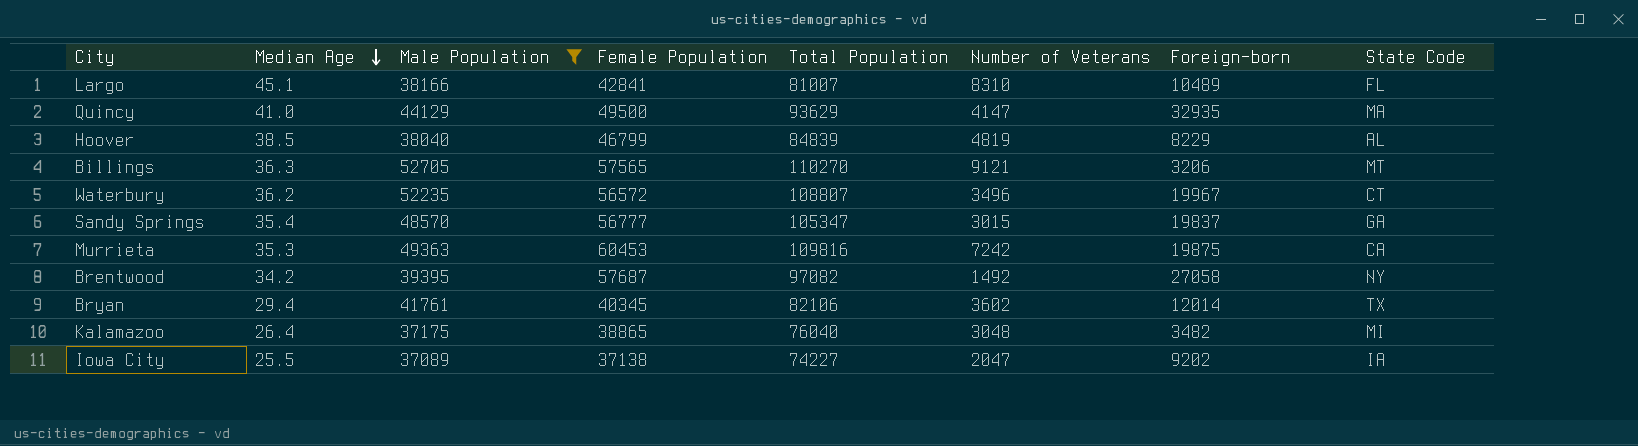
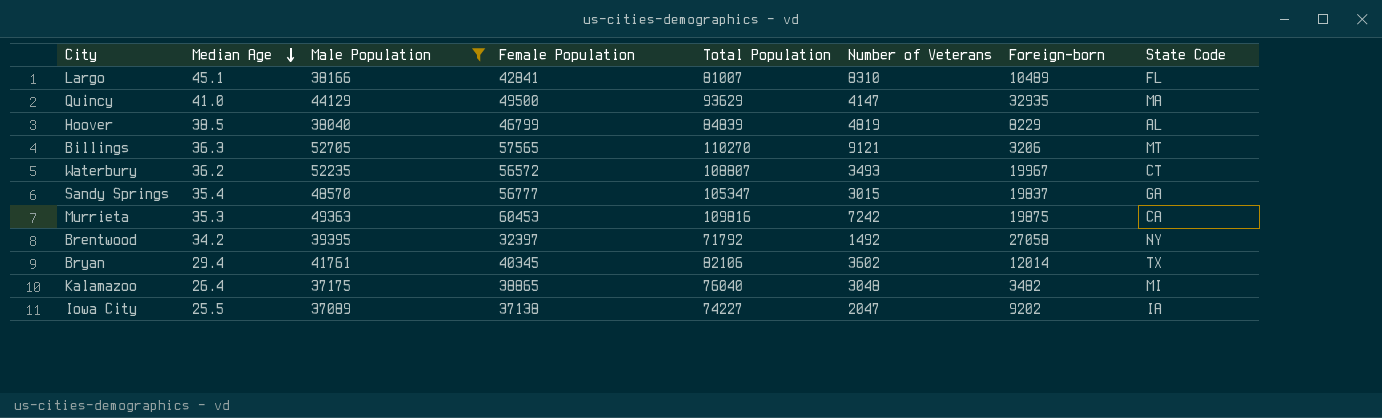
Waterbury | Number of Veterans: 3496 -> 3493
Brentwood | Female Population: 57687 -> 32397
Brentwood | Total Population: 97082 -> 71792

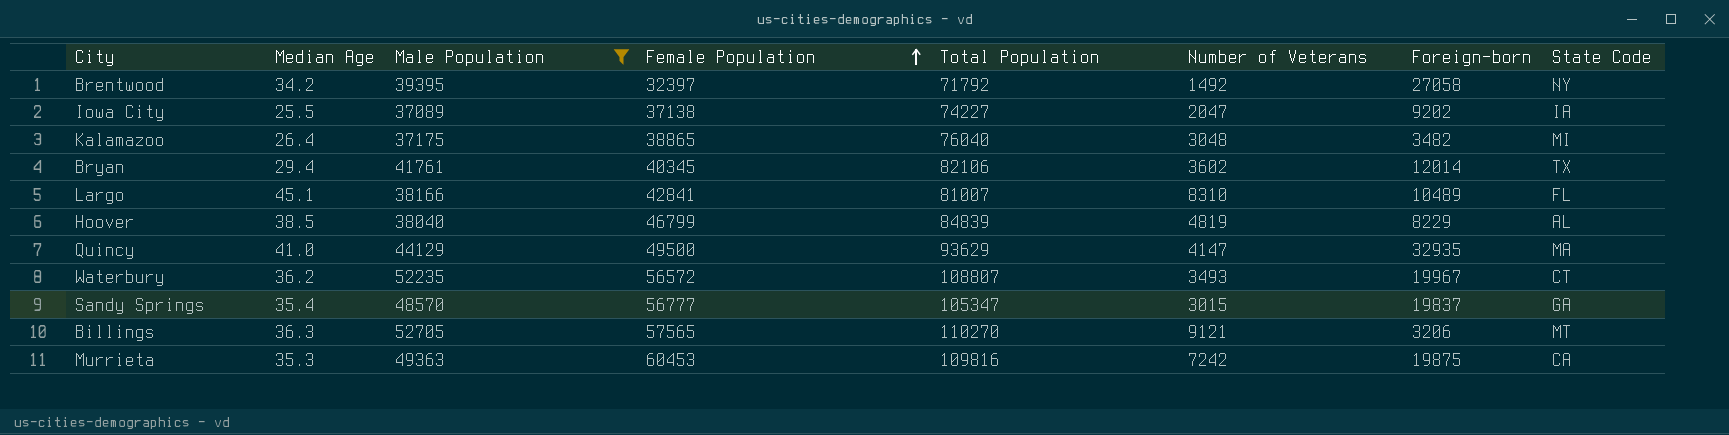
row order: Median Age descending -> Female Population ascending

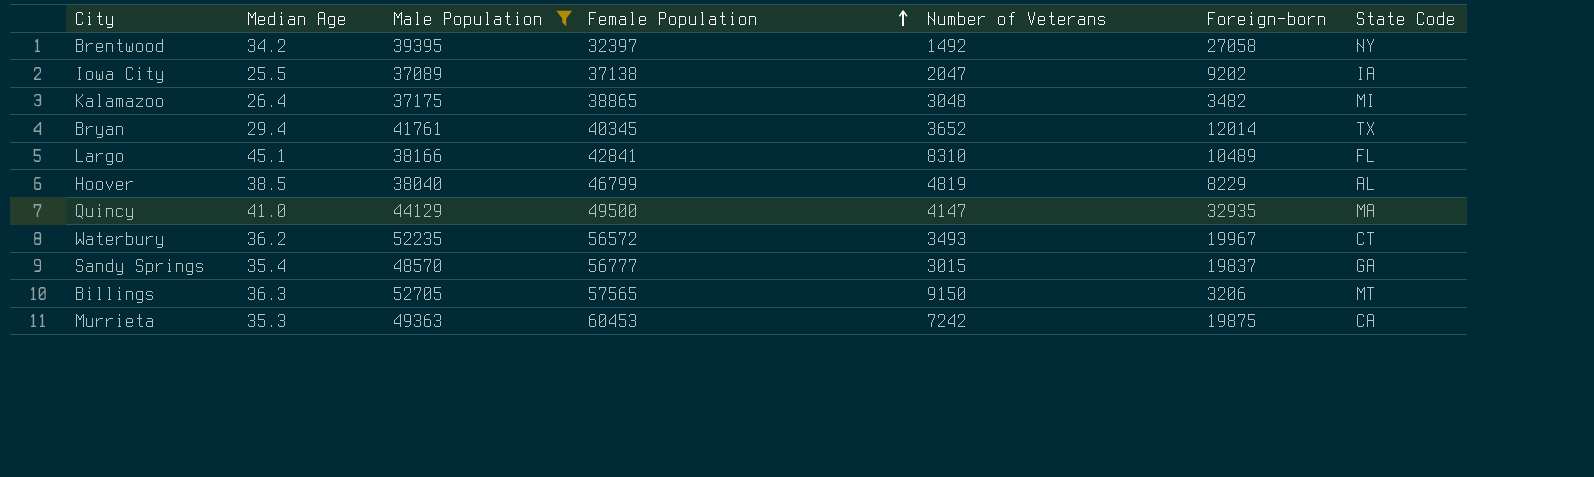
column Total Population | formula: [Male Population] + [Female Population] -> none
Bryan | Number of Veterans: 3602 -> 3652
Billings | Number of Veterans: 9121 -> 9150

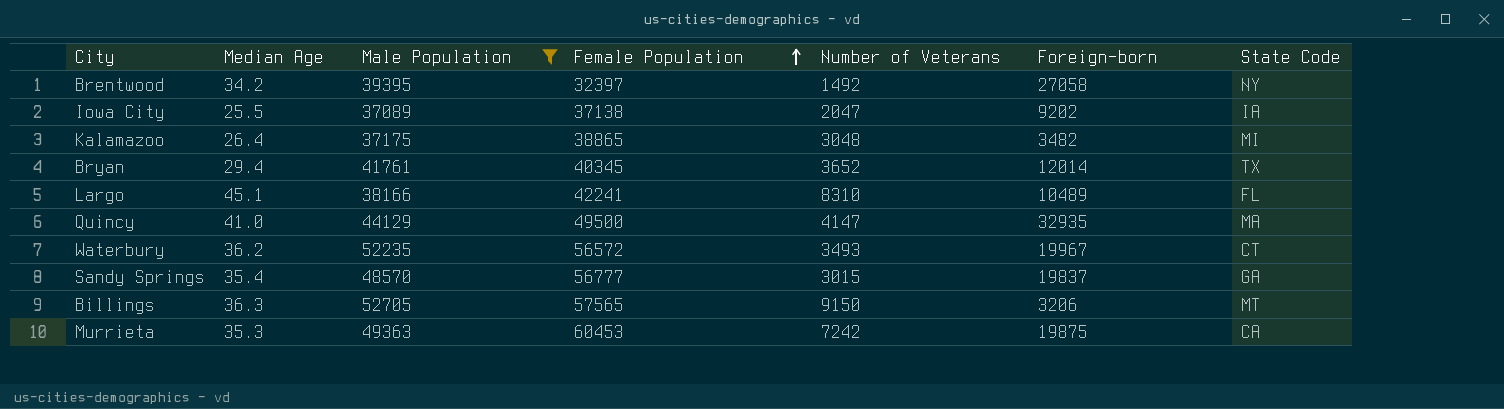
row Hoover: 38.5 | 38040 | 46799 | 4819 | 8229 | AL -> none
Largo | Female Population: 42841 -> 42241

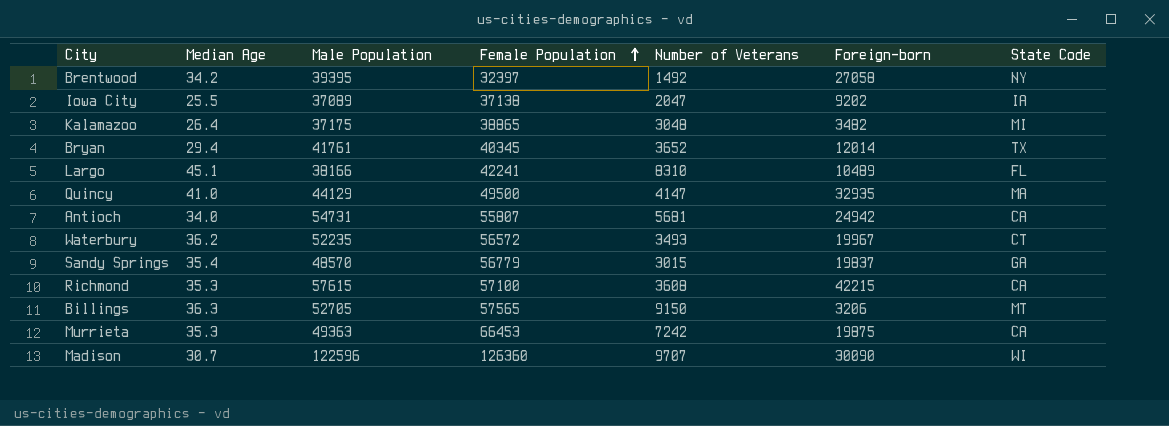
filter: Male Population <= 52705 -> none
Sandy Springs | Female Population: 56777 -> 56779
Murrieta | Female Population: 60453 -> 66453

